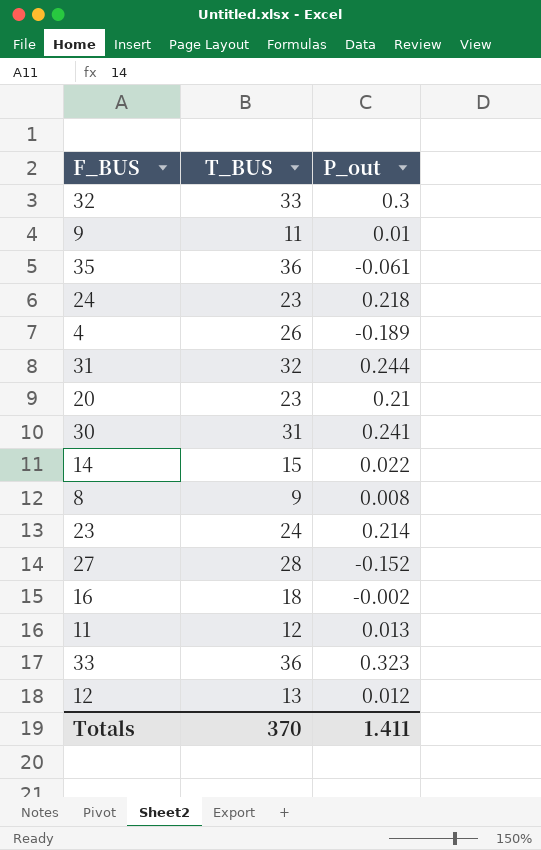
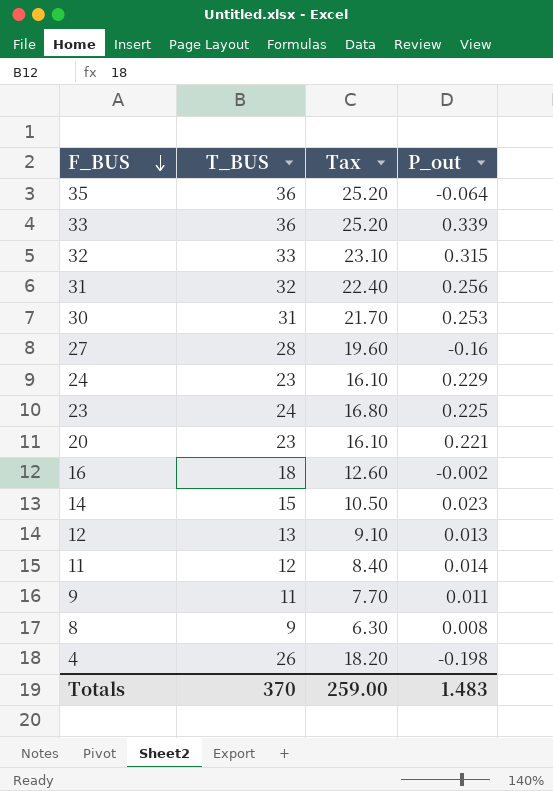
row order: none -> F_BUS descending
column Tax | formula: none -> [T_BUS] * 0.7
35 | P_out: -0.061 -> -0.064
33 | P_out: 0.323 -> 0.339
32 | P_out: 0.3 -> 0.315
31 | P_out: 0.244 -> 0.256
30 | P_out: 0.241 -> 0.253
27 | P_out: -0.152 -> -0.16
24 | P_out: 0.218 -> 0.229
23 | P_out: 0.214 -> 0.225
20 | P_out: 0.21 -> 0.221
14 | P_out: 0.022 -> 0.023
12 | P_out: 0.012 -> 0.013
11 | P_out: 0.013 -> 0.014
9 | P_out: 0.01 -> 0.011
4 | P_out: -0.189 -> -0.198
Totals | P_out: 1.411 -> 1.483

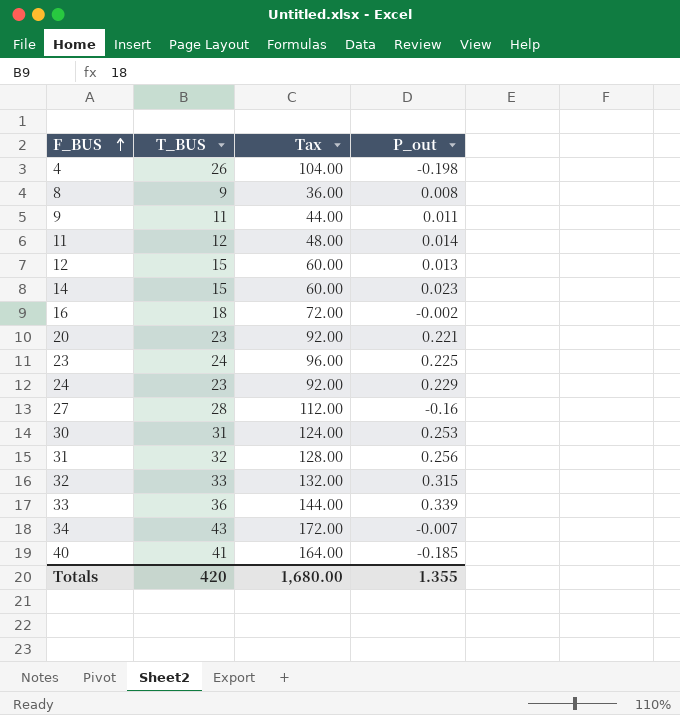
row order: F_BUS descending -> F_BUS ascending
column Tax | formula: [T_BUS] * 0.7 -> [T_BUS] * 4
row 35: 36 | 25.20 | -0.064 -> none
12 | T_BUS: 13 -> 15
row 34: none -> 43 | 172.00 | -0.007
row 40: none -> 41 | 164.00 | -0.185
Totals | T_BUS: 370 -> 420
Totals | Tax: 259.00 -> 1,680.00
Totals | P_out: 1.483 -> 1.355

